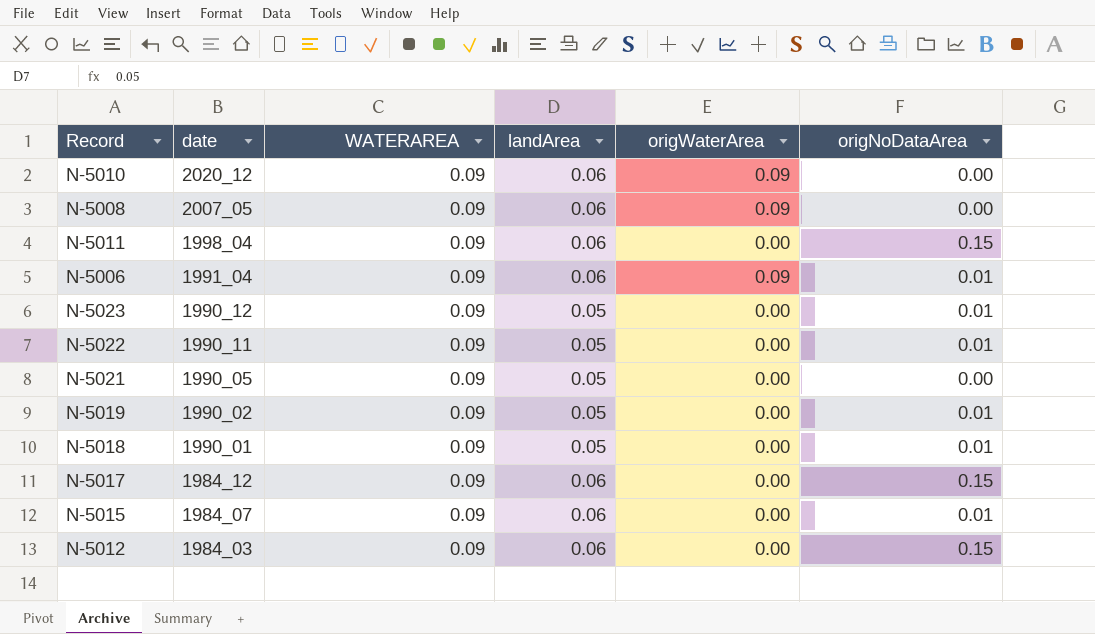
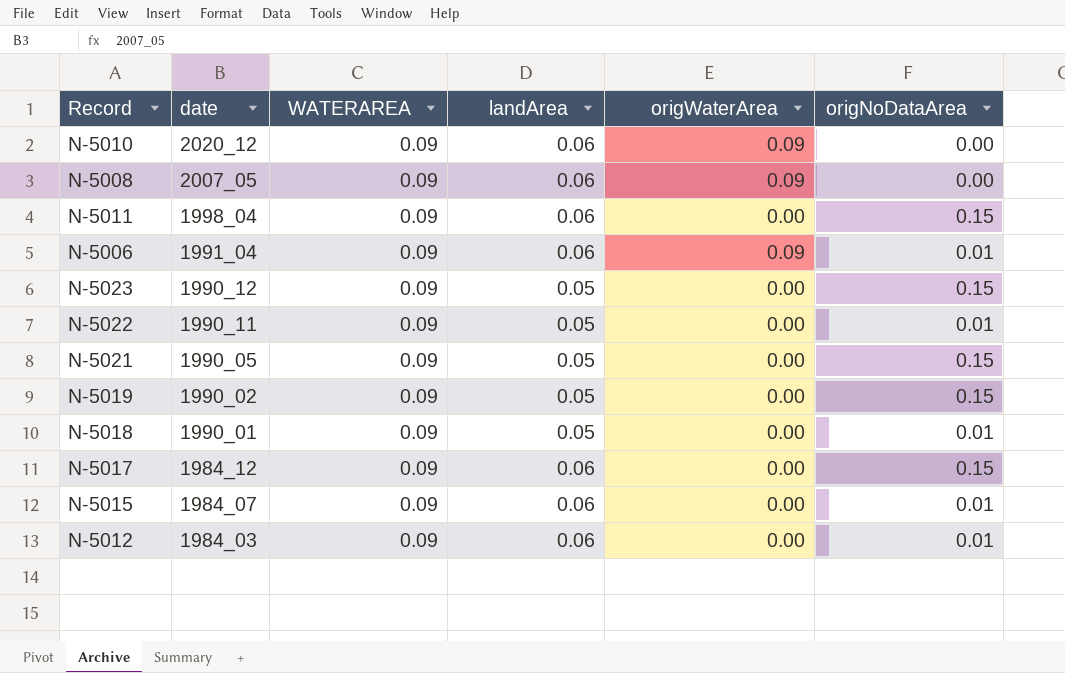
N-5023 | origNoDataArea: 0.01 -> 0.15
N-5021 | origNoDataArea: 0.00 -> 0.15
N-5019 | origNoDataArea: 0.01 -> 0.15
N-5012 | origNoDataArea: 0.15 -> 0.01

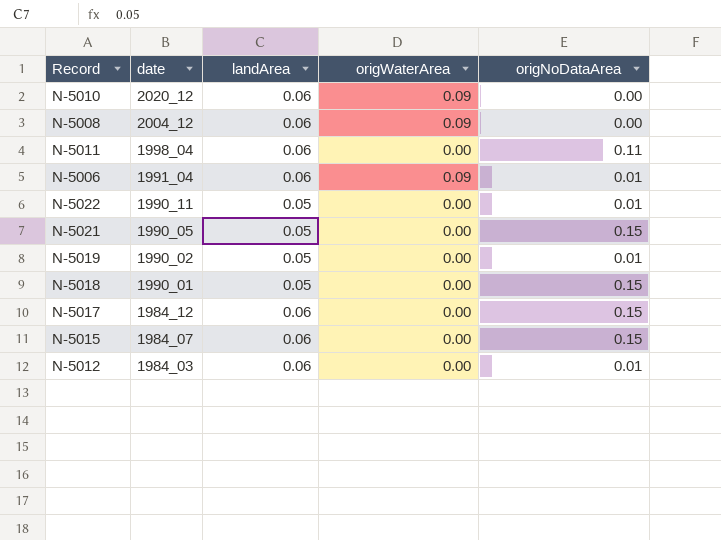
column WATERAREA | position: 3 -> none
row N-5023: 1990_12 | 0.09 | 0.05 | 0.00 | 0.15 -> none
N-5008 | date: 2007_05 -> 2004_12
N-5011 | origNoDataArea: 0.15 -> 0.11
N-5019 | origNoDataArea: 0.15 -> 0.01
N-5018 | origNoDataArea: 0.01 -> 0.15
N-5015 | origNoDataArea: 0.01 -> 0.15

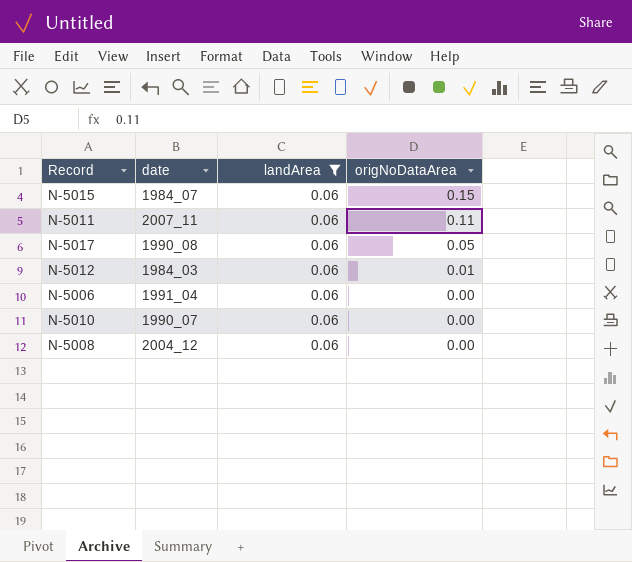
filter: none -> landArea = 0.06
row order: date descending -> origNoDataArea descending
column origWaterArea | position: 4 -> none
N-5011 | date: 1998_04 -> 2007_11
N-5017 | date: 1984_12 -> 1990_08
N-5017 | origNoDataArea: 0.15 -> 0.05
N-5006 | origNoDataArea: 0.01 -> 0.00
N-5010 | date: 2020_12 -> 1990_07

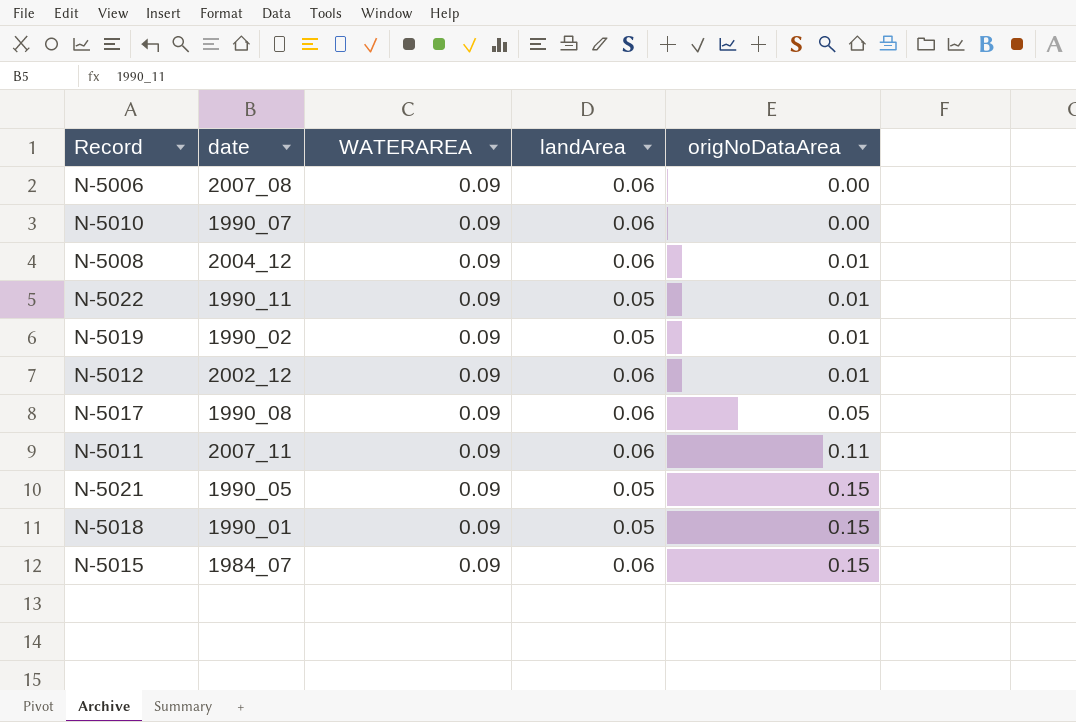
filter: landArea = 0.06 -> none
row order: origNoDataArea descending -> origNoDataArea ascending
column WATERAREA | position: none -> 3
N-5006 | date: 1991_04 -> 2007_08
N-5008 | origNoDataArea: 0.00 -> 0.01
N-5012 | date: 1984_03 -> 2002_12

